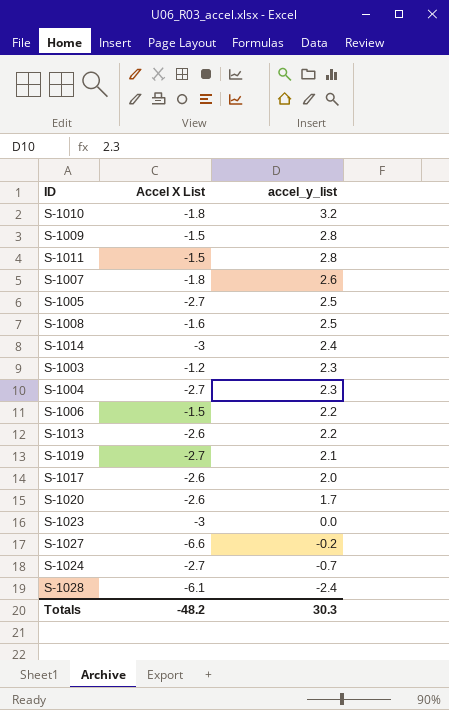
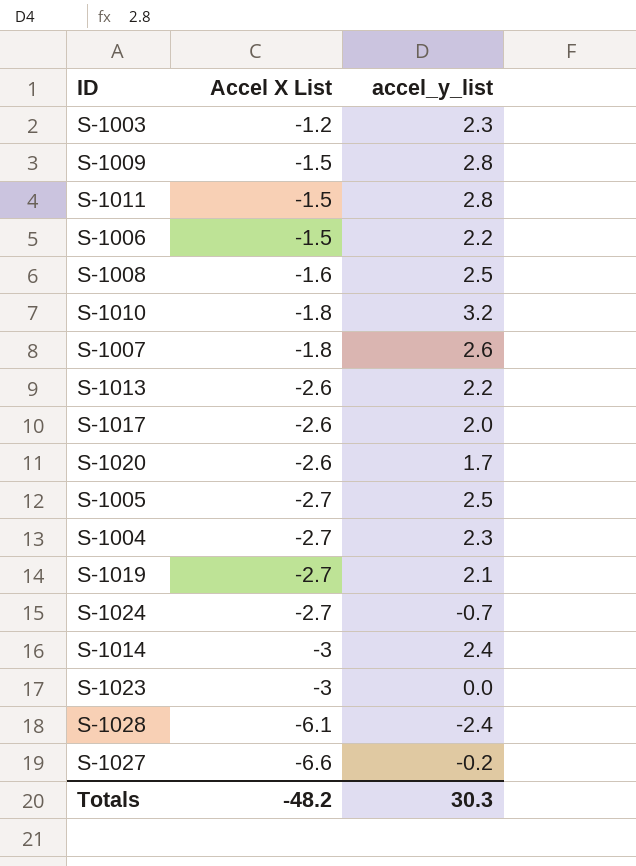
row order: accel_y_list descending -> Accel X List descending

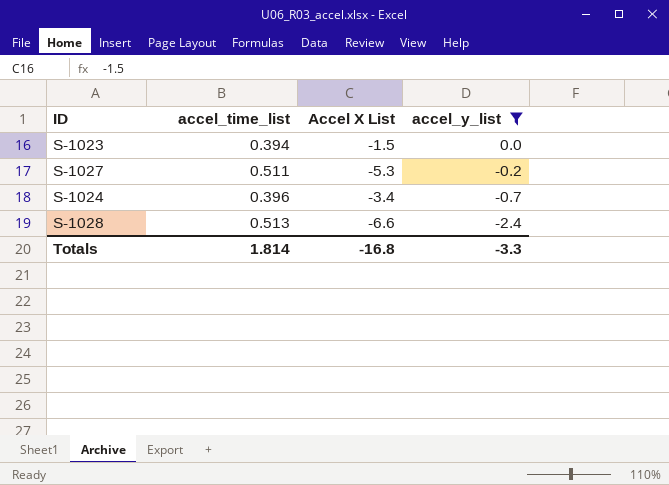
filter: none -> accel_y_list <= 0.0
row order: Accel X List descending -> accel_y_list descending
column accel_time_list | position: none -> 2
S-1023 | Accel X List: -3 -> -1.5
S-1027 | Accel X List: -6.6 -> -5.3
S-1024 | Accel X List: -2.7 -> -3.4
S-1028 | Accel X List: -6.1 -> -6.6
Totals | Accel X List: -48.2 -> -16.8
Totals | accel_y_list: 30.3 -> -3.3

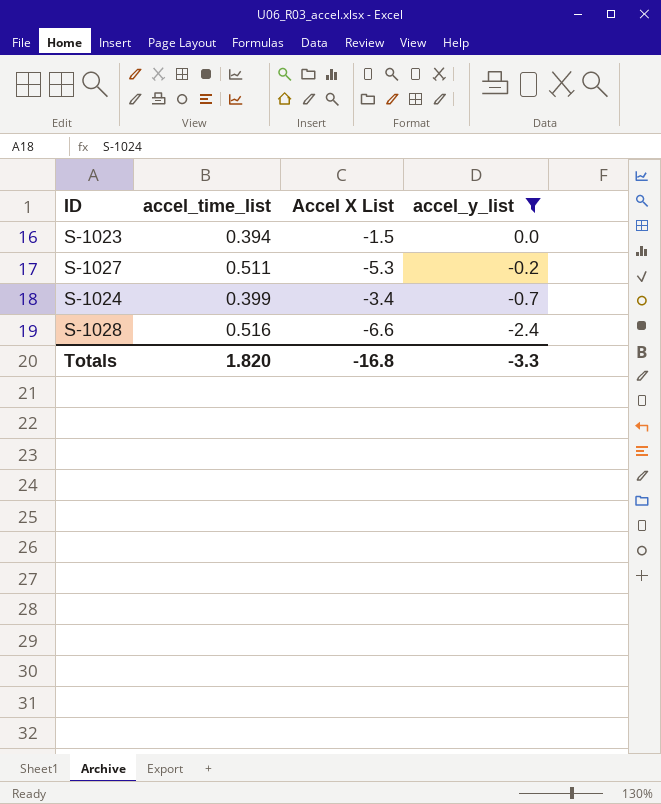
S-1024 | accel_time_list: 0.396 -> 0.399
S-1028 | accel_time_list: 0.513 -> 0.516
Totals | accel_time_list: 1.814 -> 1.820

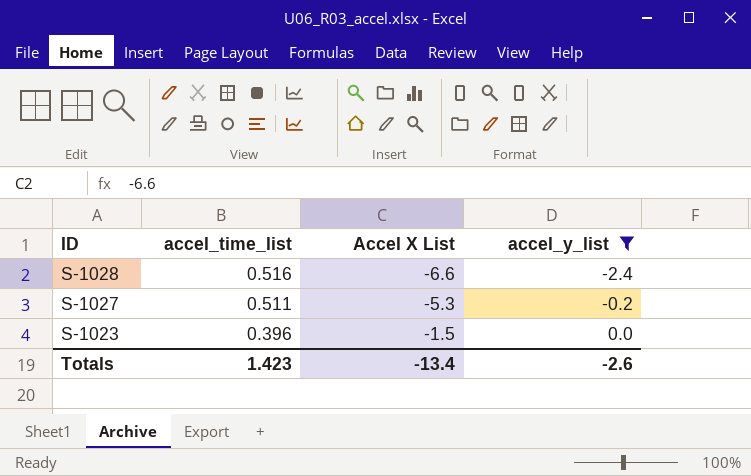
row order: accel_y_list descending -> ID descending
row S-1024: 0.399 | -3.4 | -0.7 -> none
S-1023 | accel_time_list: 0.394 -> 0.396
Totals | accel_time_list: 1.820 -> 1.423
Totals | Accel X List: -16.8 -> -13.4
Totals | accel_y_list: -3.3 -> -2.6

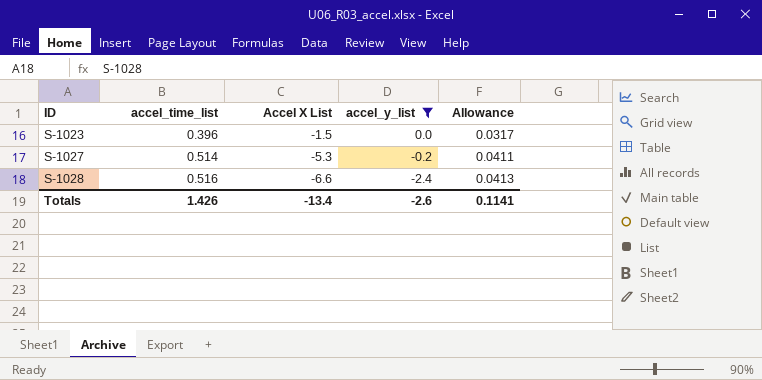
row order: ID descending -> ID ascending
column Allowance | formula: none -> [accel_time_list] * 0.08
S-1027 | accel_time_list: 0.511 -> 0.514
Totals | accel_time_list: 1.423 -> 1.426

